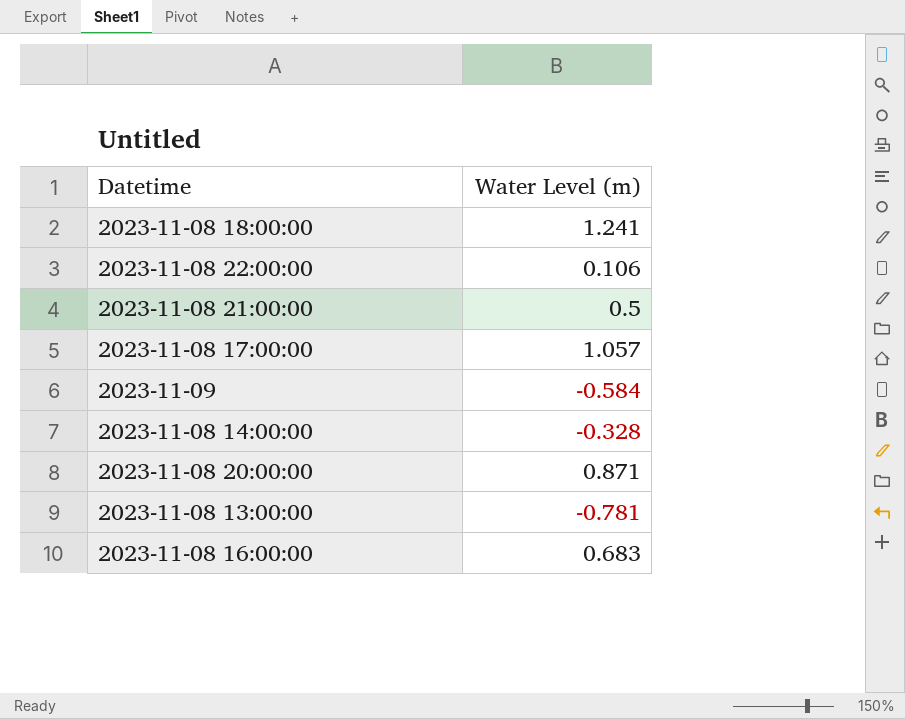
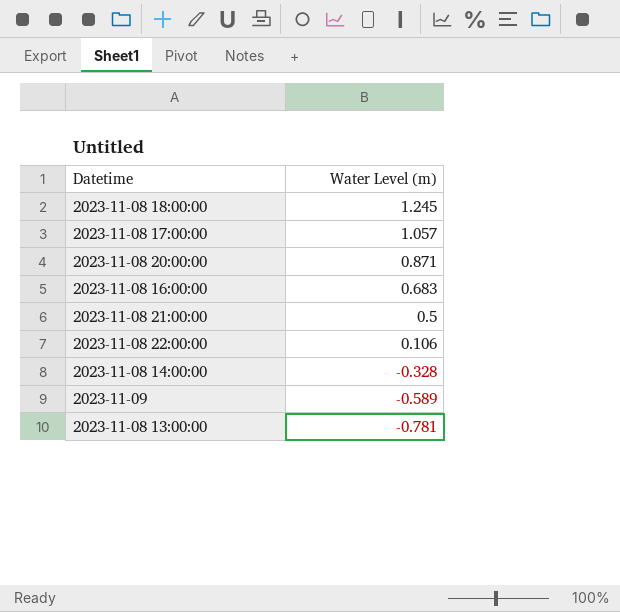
row order: none -> Water Level (m) descending
2023-11-08 18:00:00 | Water Level (m): 1.241 -> 1.245
2023-11-09 | Water Level (m): -0.584 -> -0.589

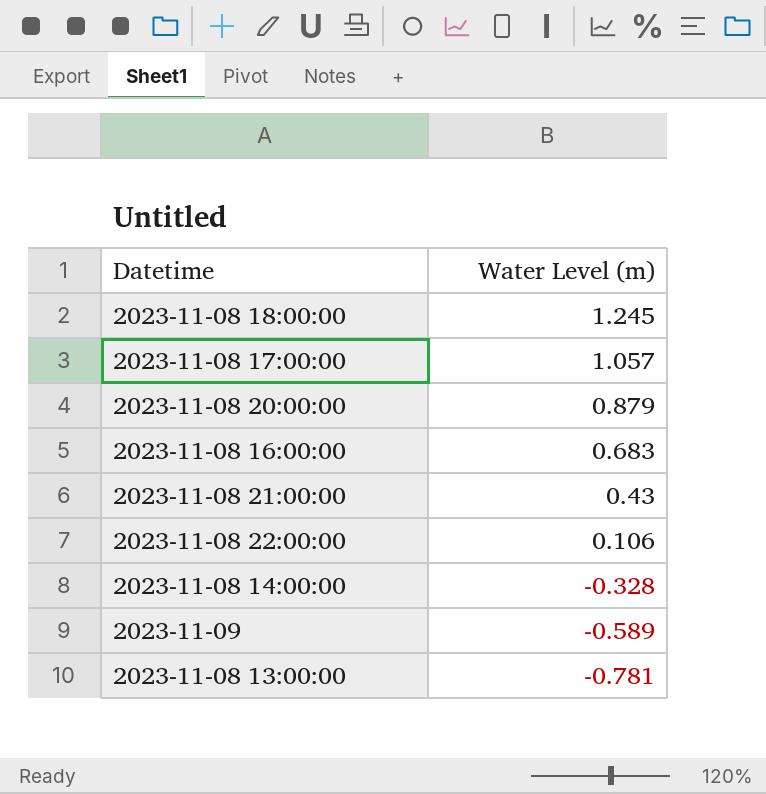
2023-11-08 20:00:00 | Water Level (m): 0.871 -> 0.879
2023-11-08 21:00:00 | Water Level (m): 0.5 -> 0.43

